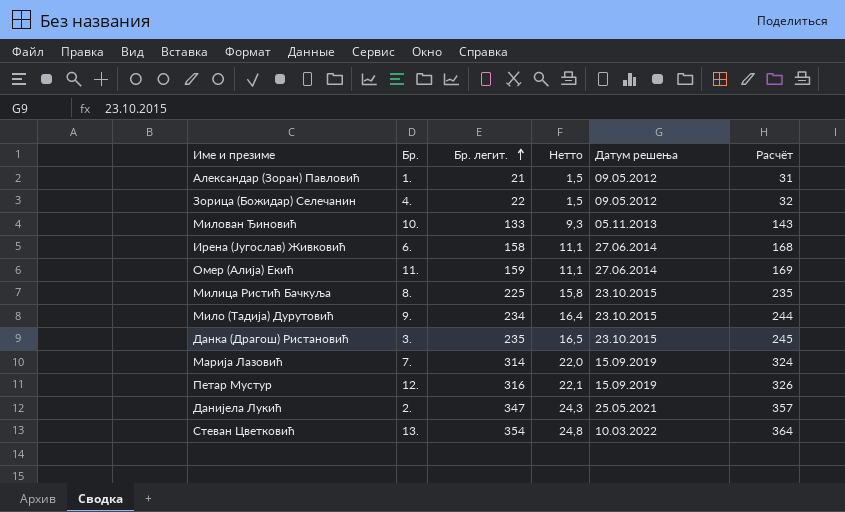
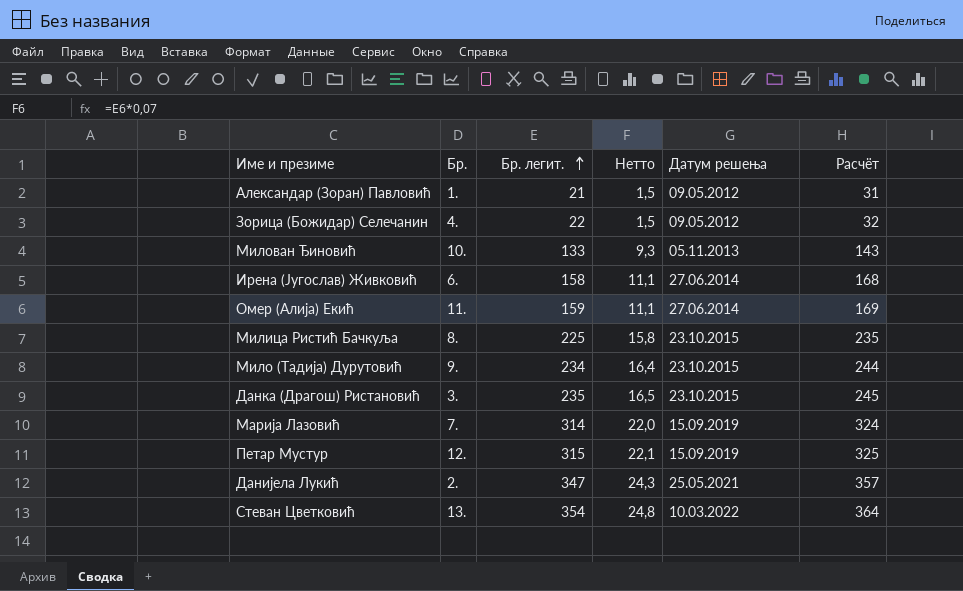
Петар Мустур | Бр. легит.: 316 -> 315
Петар Мустур | Расчёт: 326 -> 325

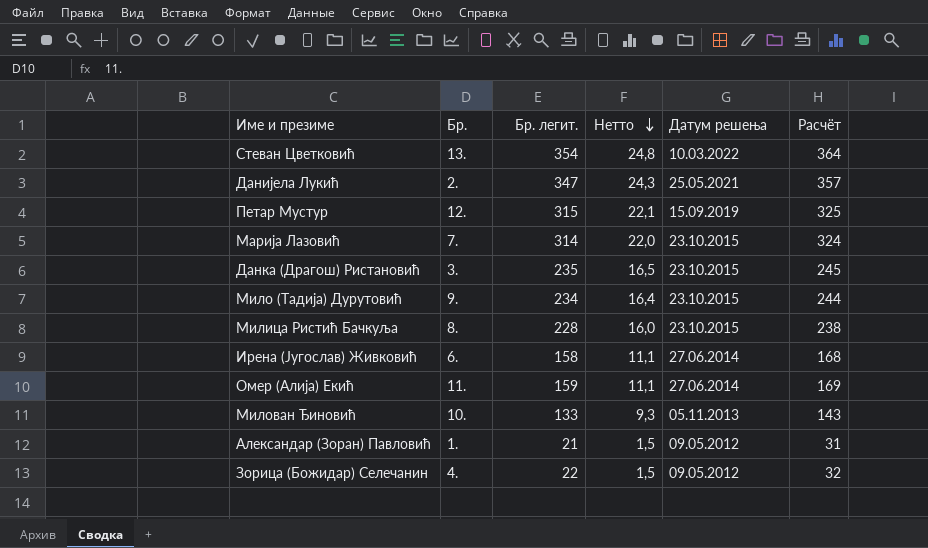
row order: Бр. легит. ascending -> Нетто descending
Марија Лазовић | Датум решења: 15.09.2019 -> 23.10.2015
Милица Ристић Бачкуља | Бр. легит.: 225 -> 228
Милица Ристић Бачкуља | Нетто: 15,8 -> 16,0
Милица Ристић Бачкуља | Расчёт: 235 -> 238

